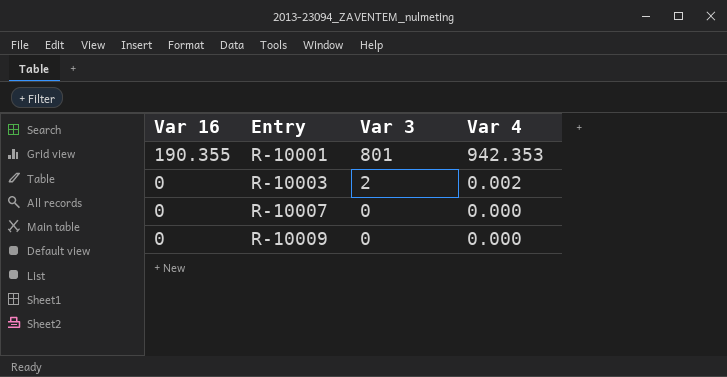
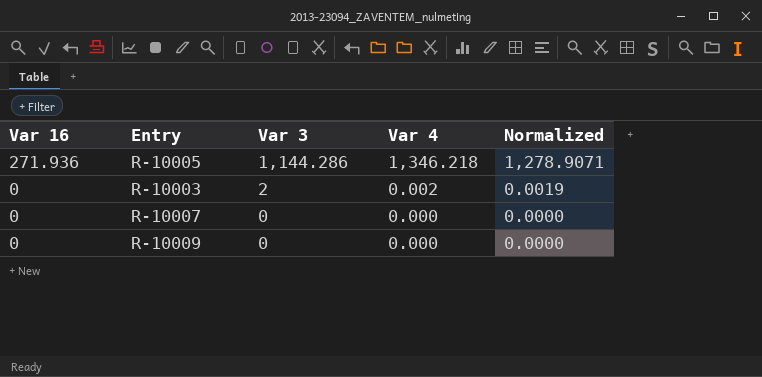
column Normalized | formula: none -> [Var 4] * 0.95
row R-10001: 190.355 | 801 | 942.353 -> none
row R-10005: none -> 271.936 | 1,144.286 | 1,346.218 | 1,278.9071

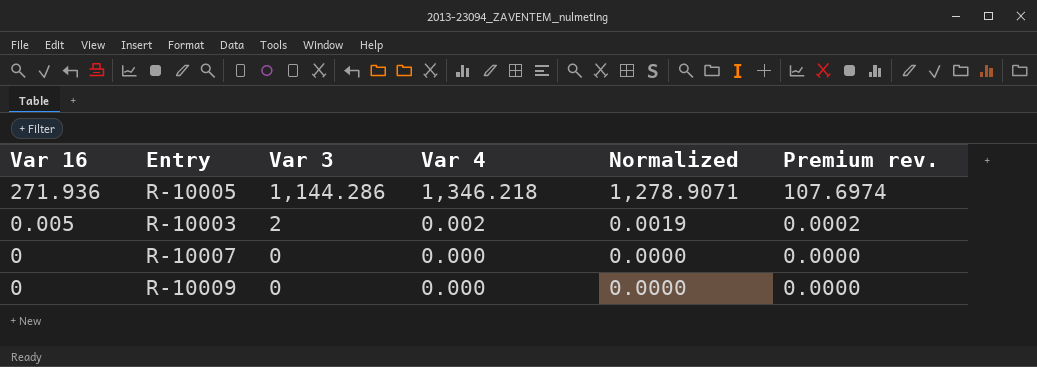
column Premium rev. | formula: none -> [Var 4] * 0.08
R-10003 | Var 16: 0 -> 0.005

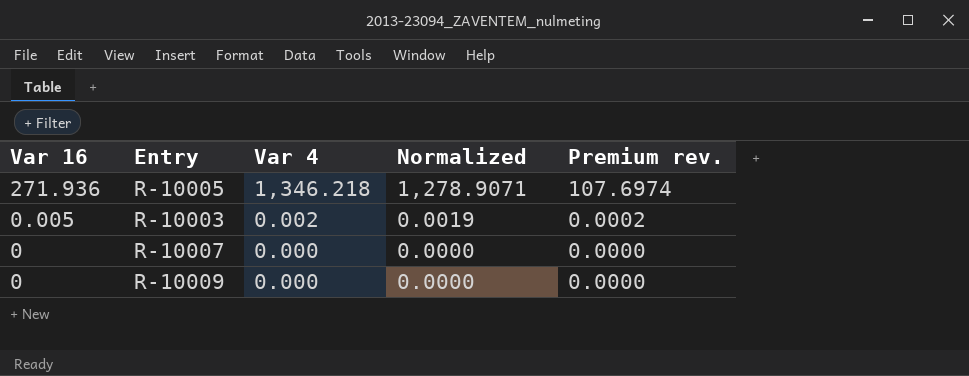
column Var 3 | position: 3 -> none

